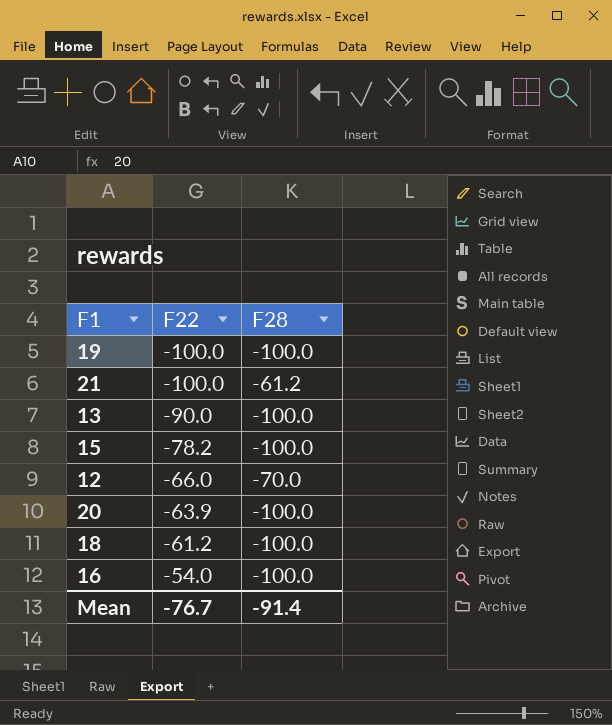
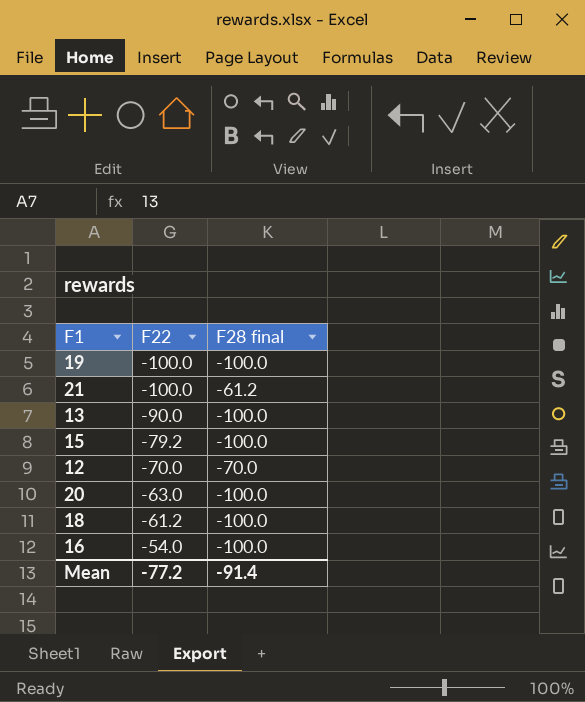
column name: F28 -> F28 final
15 | F22: -78.2 -> -79.2
12 | F22: -66.0 -> -70.0
20 | F22: -63.9 -> -63.0
Mean | F22: -76.7 -> -77.2

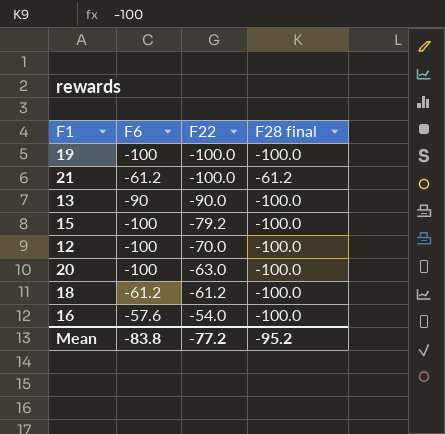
column F6 | position: none -> 2
12 | F28 final: -70.0 -> -100.0
Mean | F28 final: -91.4 -> -95.2

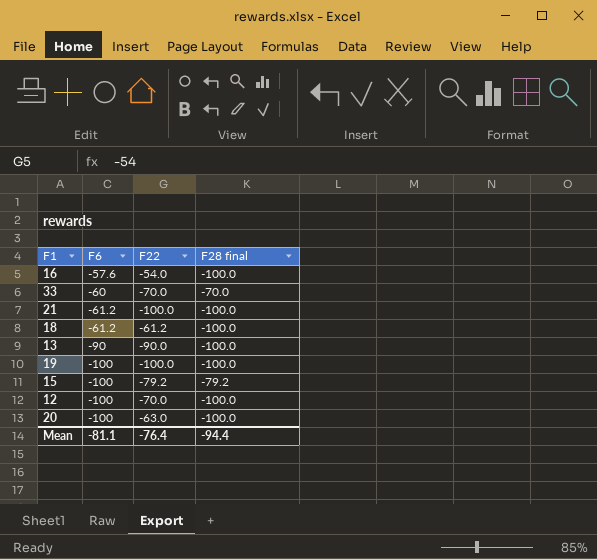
row order: F22 ascending -> F6 descending
row 33: none -> -60 | -70.0 | -70.0
21 | F28 final: -61.2 -> -100.0
15 | F28 final: -100.0 -> -79.2
Mean | F6: -83.8 -> -81.1
Mean | F22: -77.2 -> -76.4
Mean | F28 final: -95.2 -> -94.4

